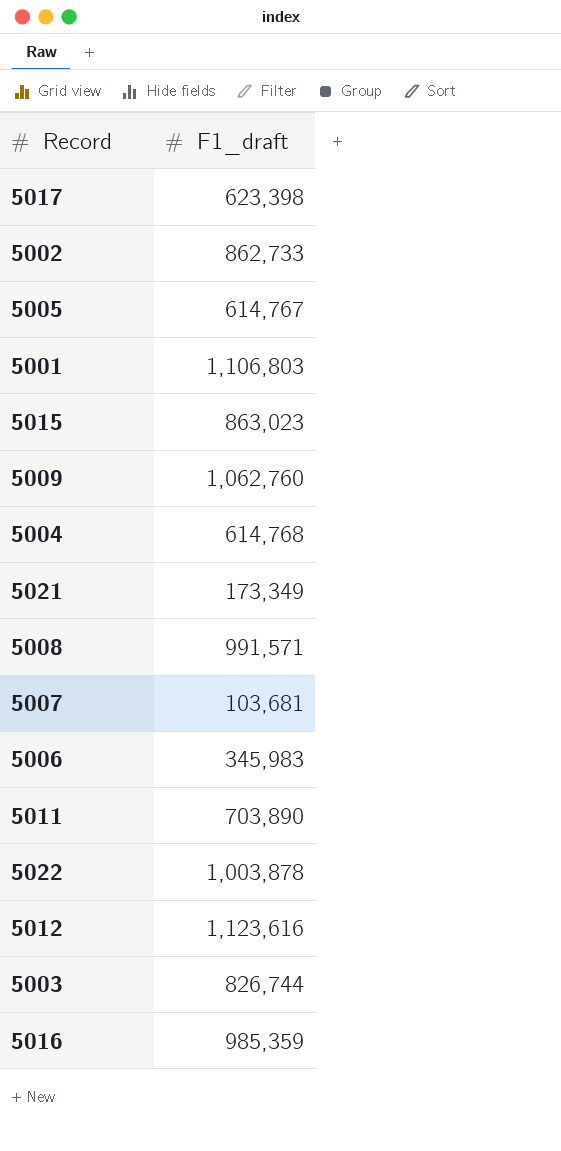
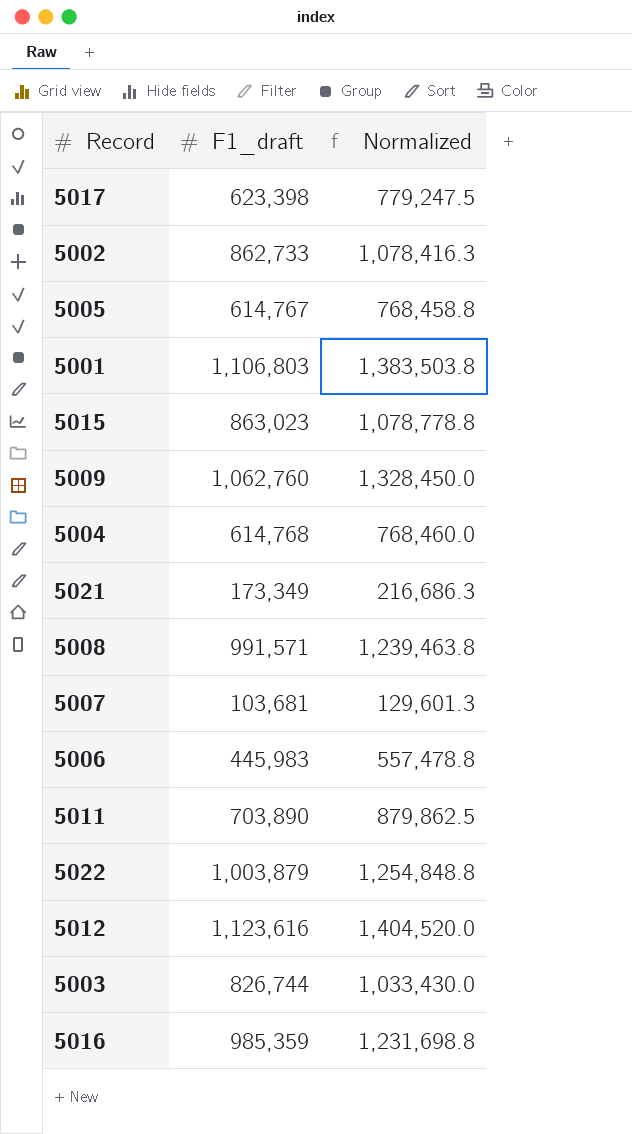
column Normalized | formula: none -> [F1_draft] * 1.25
5006 | F1_draft: 345,983 -> 445,983
5022 | F1_draft: 1,003,878 -> 1,003,879

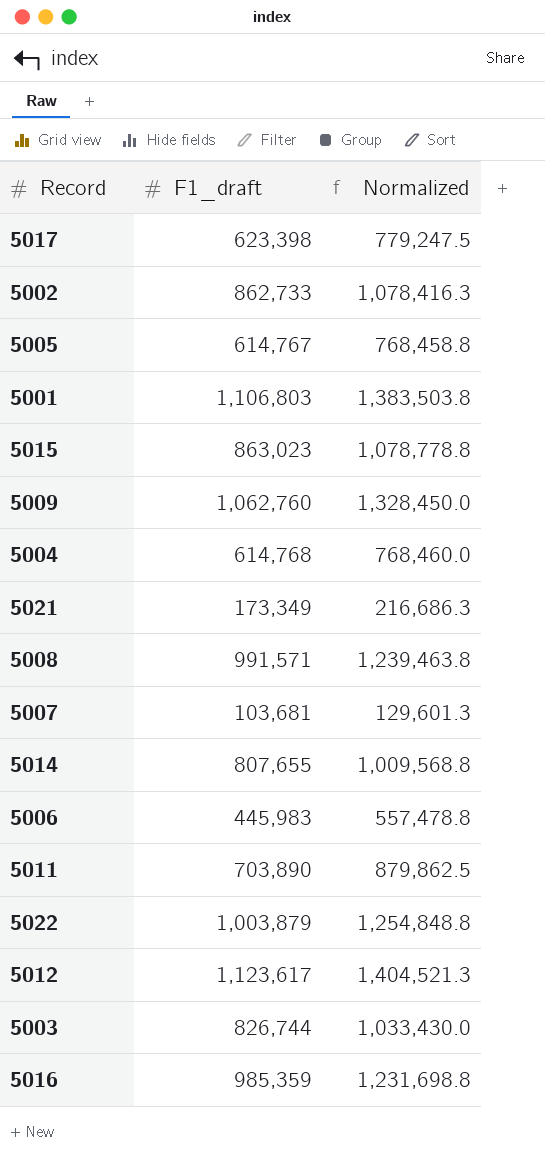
row 5014: none -> 807,655 | 1,009,568.8
5012 | F1_draft: 1,123,616 -> 1,123,617
5012 | Normalized: 1,404,520.0 -> 1,404,521.3

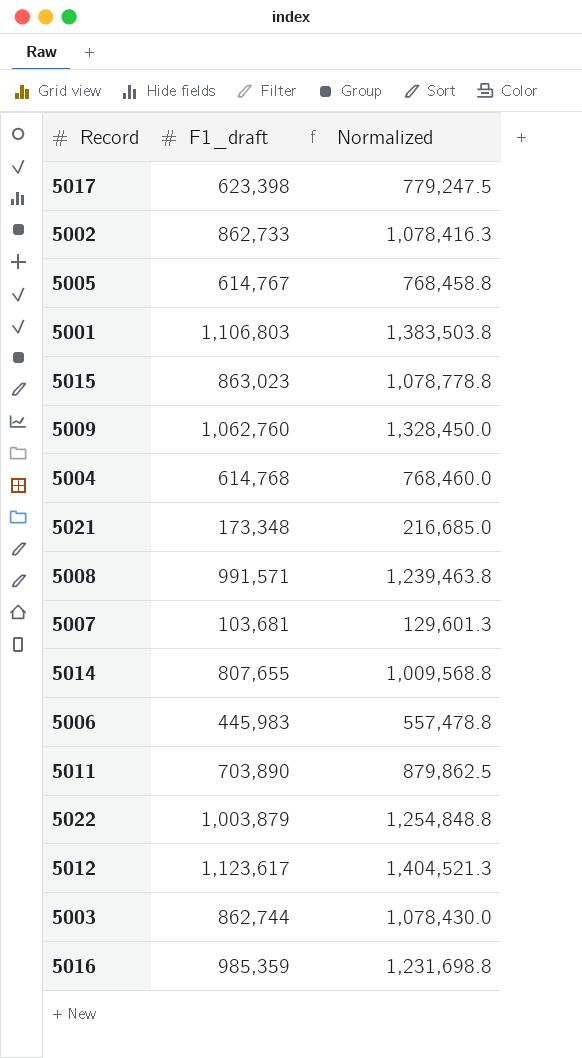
5021 | F1_draft: 173,349 -> 173,348
5021 | Normalized: 216,686.3 -> 216,685.0
5003 | F1_draft: 826,744 -> 862,744
5003 | Normalized: 1,033,430.0 -> 1,078,430.0

